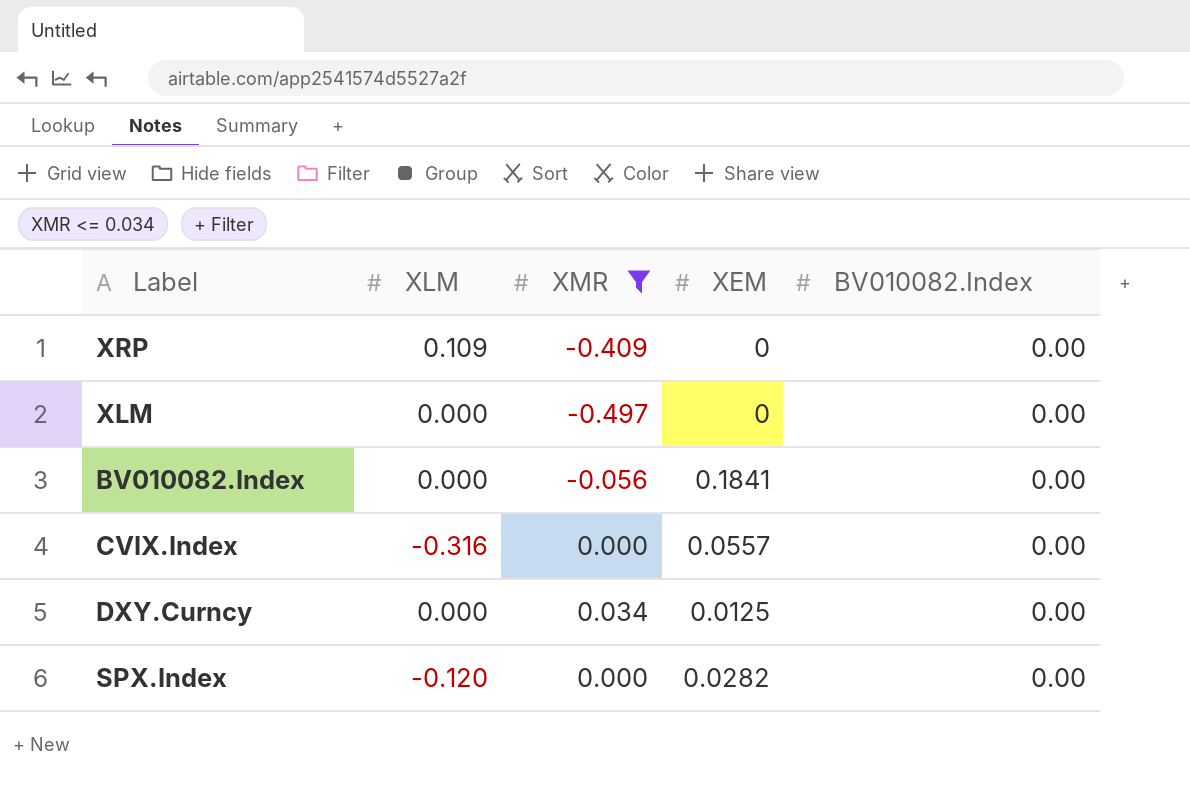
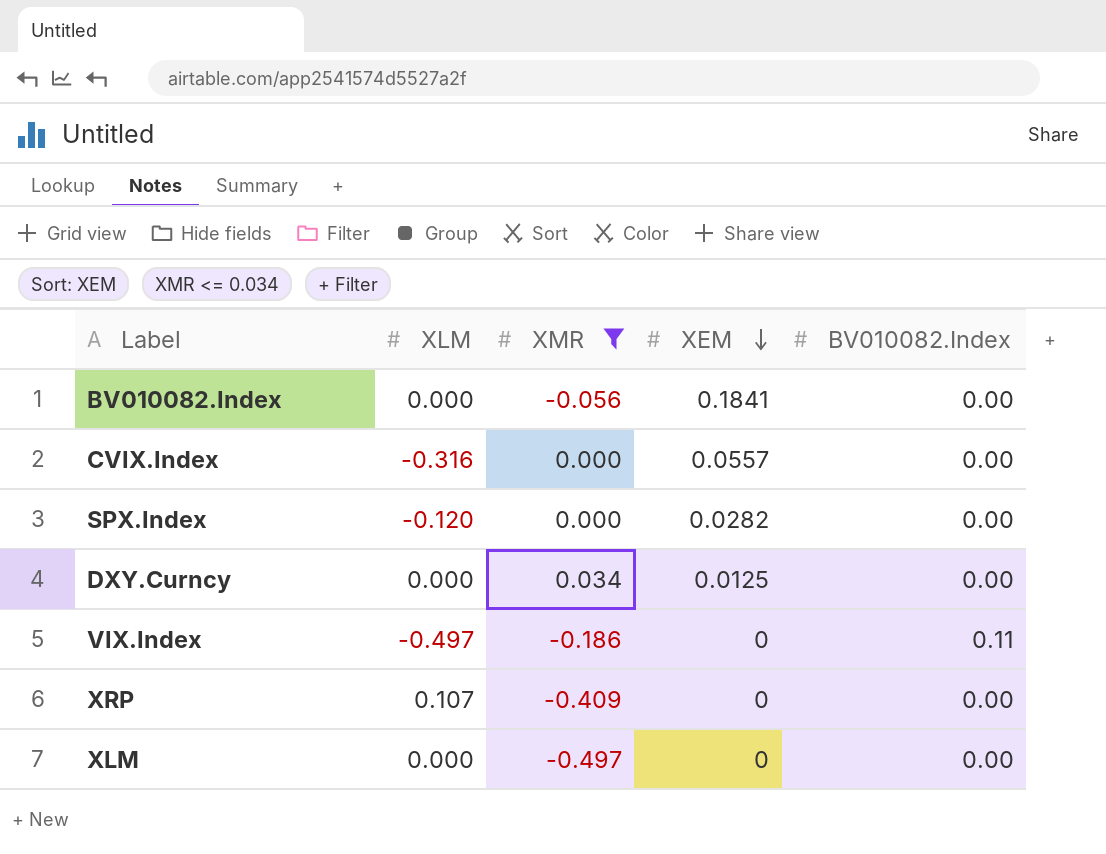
row order: none -> XEM descending
row VIX.Index: none -> -0.497 | -0.186 | 0 | 0.11
XRP | XLM: 0.109 -> 0.107

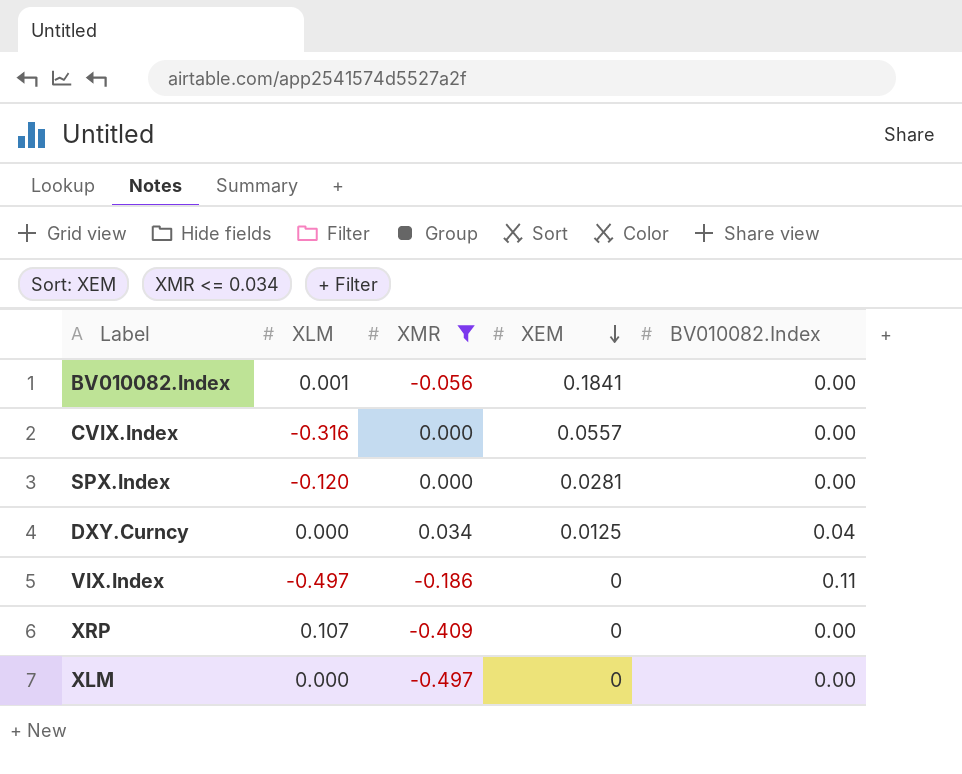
BV010082.Index | XLM: 0.000 -> 0.001
SPX.Index | XEM: 0.0282 -> 0.0281
DXY.Curncy | BV010082.Index: 0.00 -> 0.04

